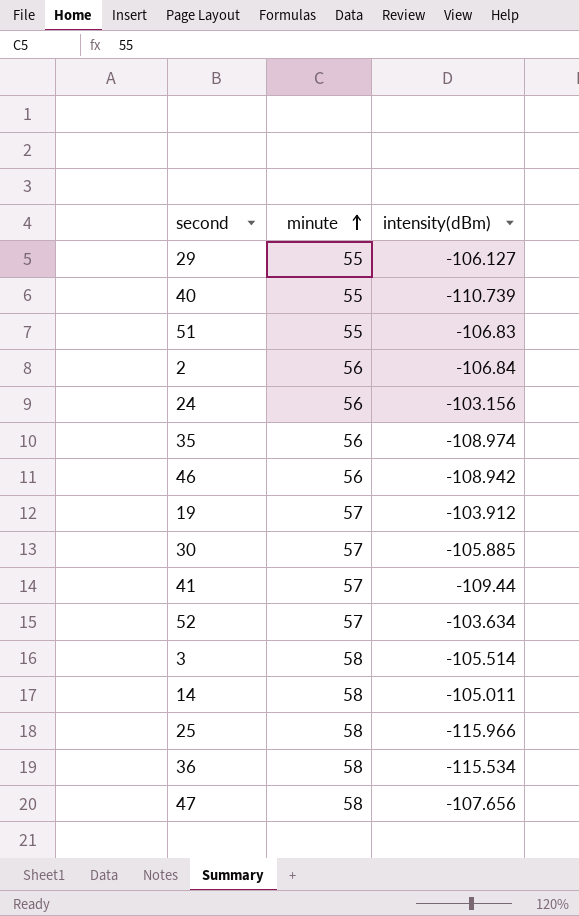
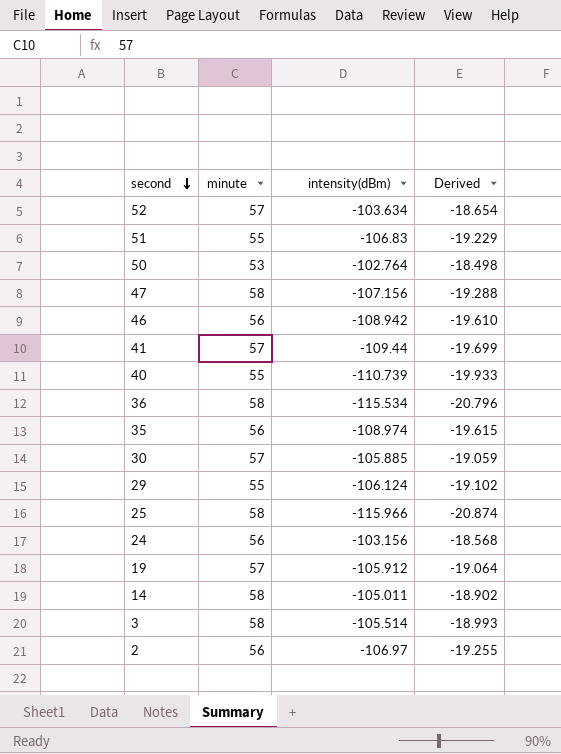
row order: minute ascending -> second descending
column Derived | formula: none -> [intensity(dBm)] * 0.18
row 50: none -> 53 | -102.764 | -18.498
47 | intensity(dBm): -107.656 -> -107.156
29 | intensity(dBm): -106.127 -> -106.124
19 | intensity(dBm): -103.912 -> -105.912
2 | intensity(dBm): -106.84 -> -106.97

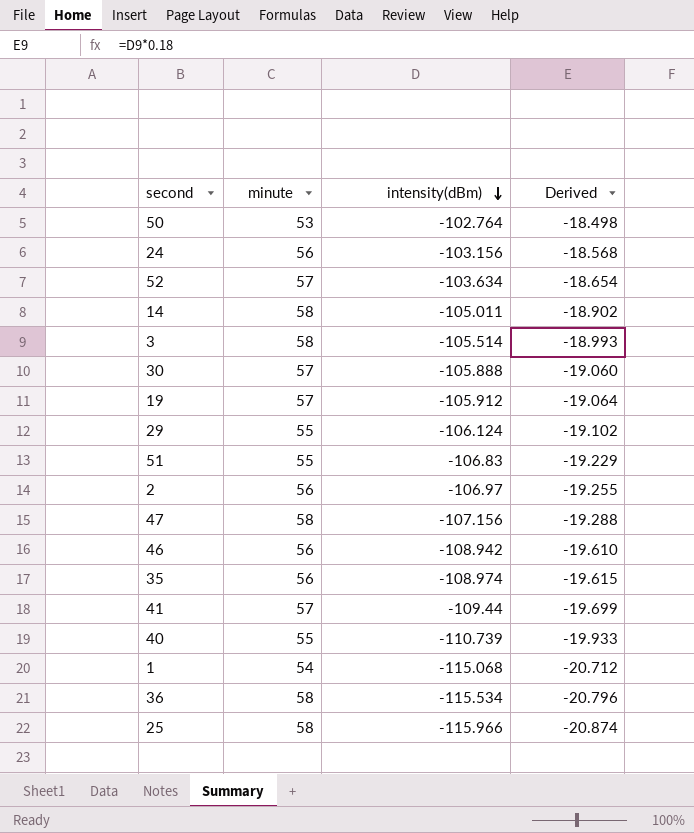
row order: second descending -> intensity(dBm) descending
30 | intensity(dBm): -105.885 -> -105.888
30 | Derived: -19.059 -> -19.060
row 1: none -> 54 | -115.068 | -20.712

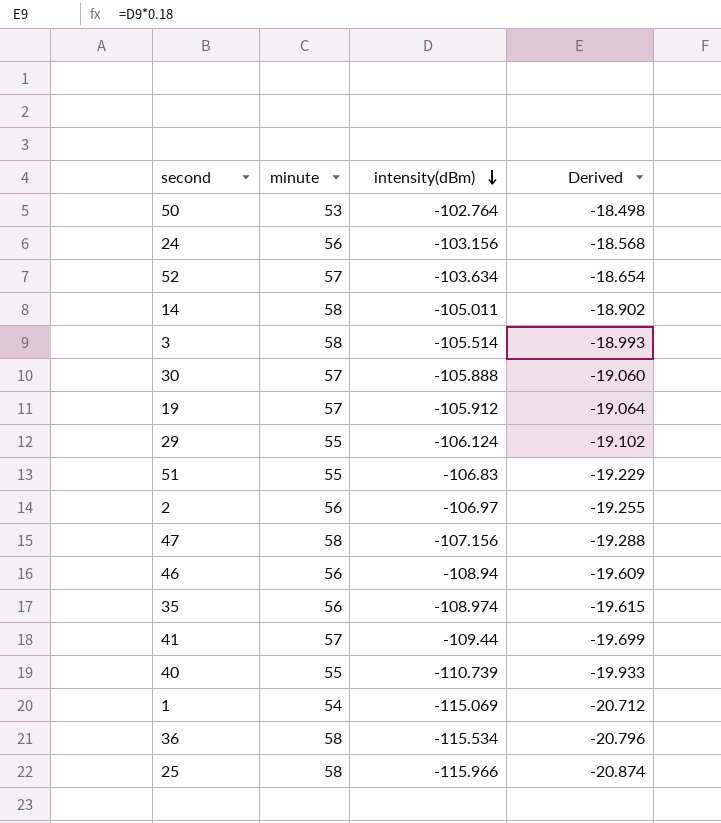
46 | intensity(dBm): -108.942 -> -108.94
46 | Derived: -19.610 -> -19.609
1 | intensity(dBm): -115.068 -> -115.069

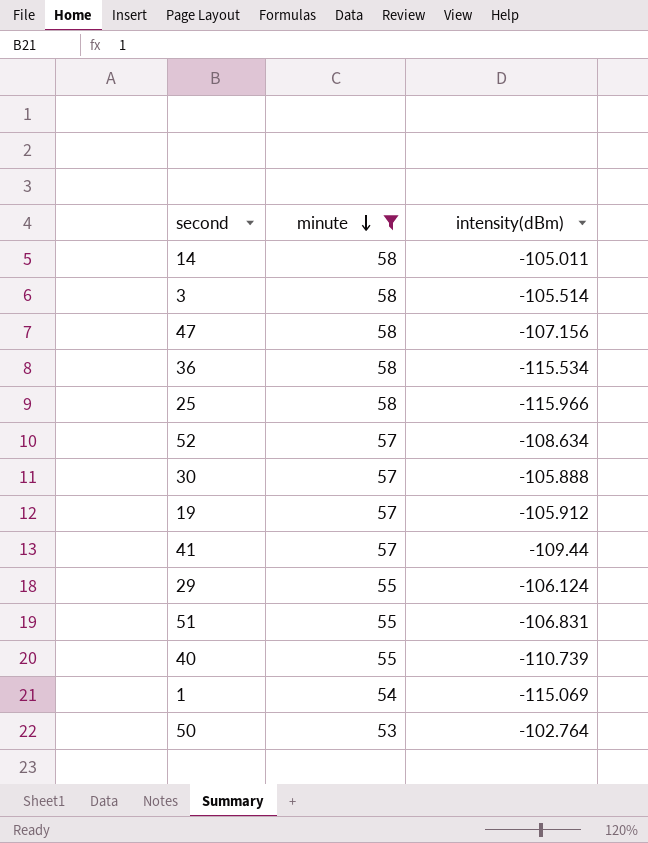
filter: none -> minute != 56
row order: intensity(dBm) descending -> minute descending
column Derived | formula: [intensity(dBm)] * 0.18 -> none
52 | intensity(dBm): -103.634 -> -108.634
51 | intensity(dBm): -106.83 -> -106.831

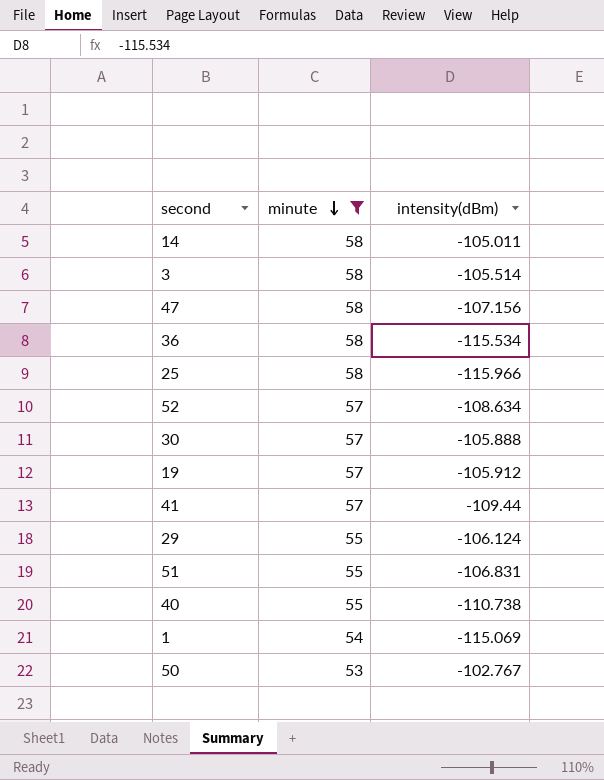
40 | intensity(dBm): -110.739 -> -110.738
50 | intensity(dBm): -102.764 -> -102.767

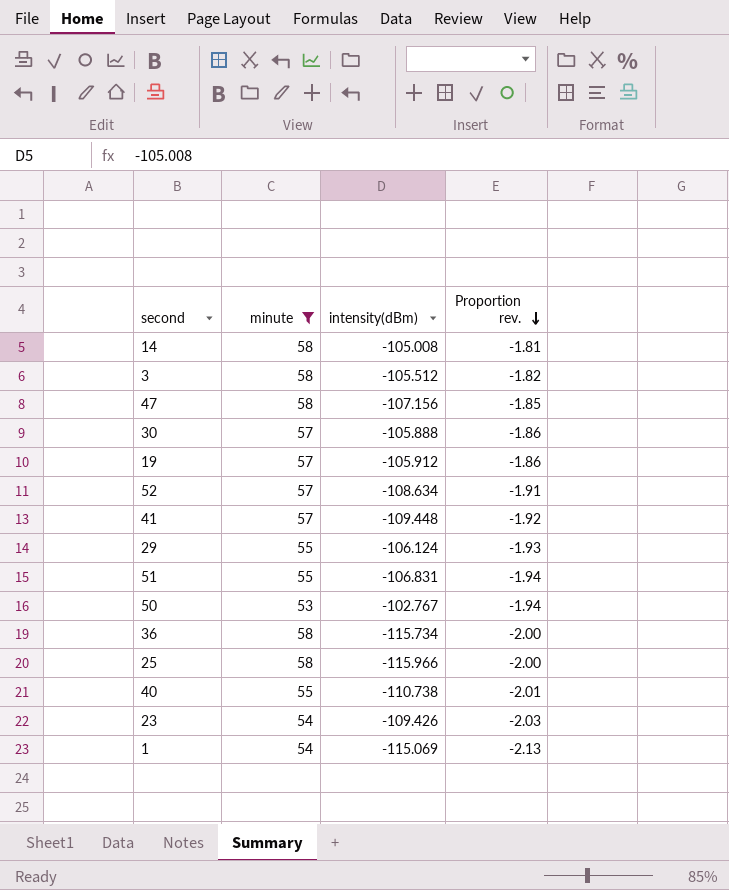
row order: minute descending -> Proportion rev. descending
column Proportion rev. | formula: none -> [intensity(dBm)] / [minute]
14 | intensity(dBm): -105.011 -> -105.008
3 | intensity(dBm): -105.514 -> -105.512
41 | intensity(dBm): -109.44 -> -109.448
36 | intensity(dBm): -115.534 -> -115.734
row 23: none -> 54 | -109.426 | -2.03

